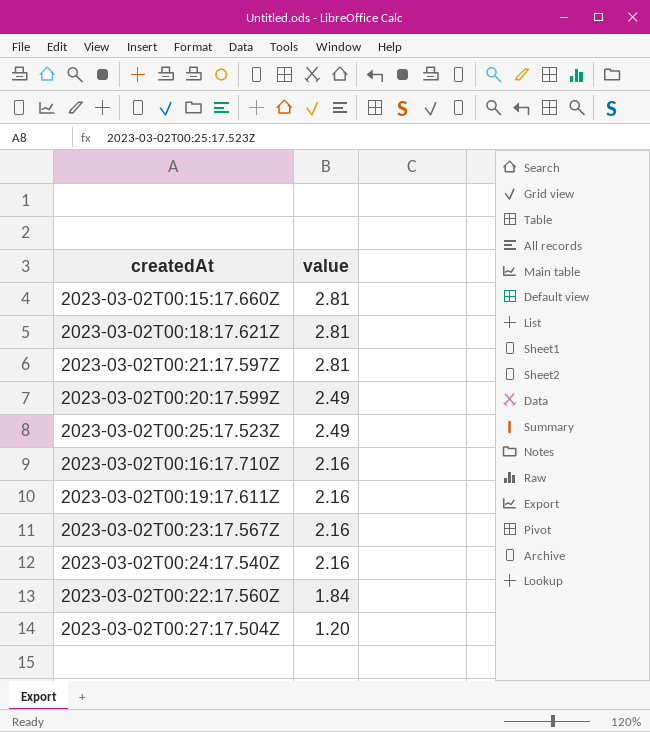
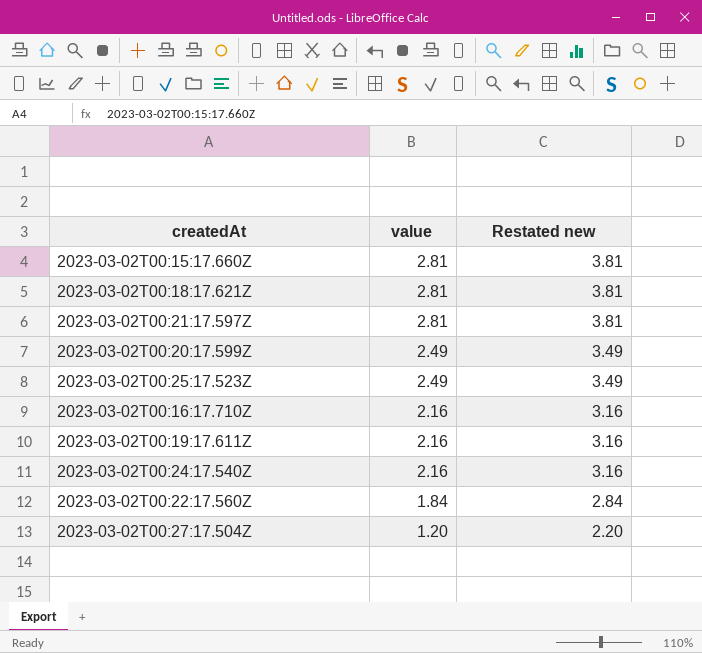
column Restated new | formula: none -> [value] + 1
row 2023-03-02T00:23:17.567Z: 2.16 -> none

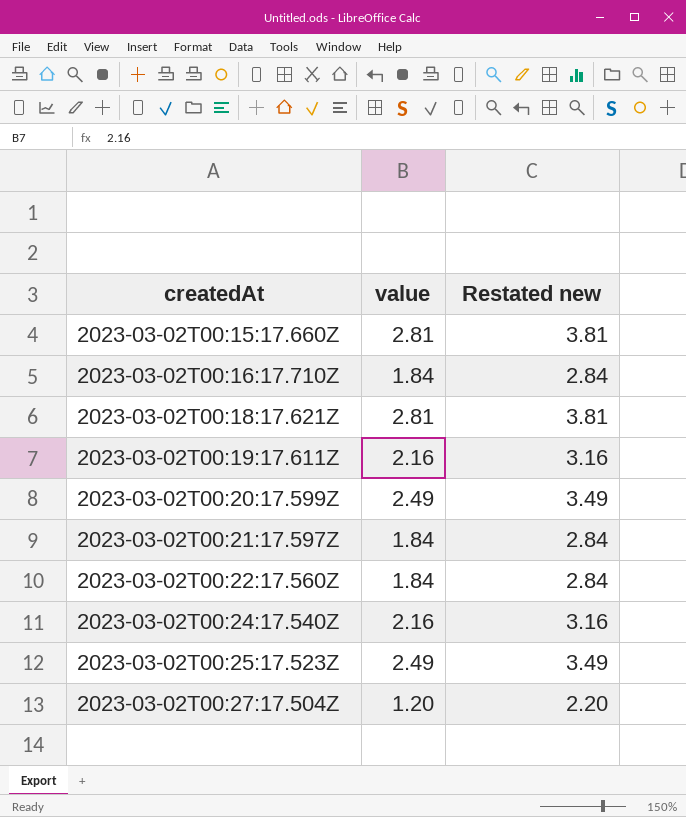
row order: value descending -> createdAt ascending
2023-03-02T00:16:17.710Z | value: 2.16 -> 1.84
2023-03-02T00:16:17.710Z | Restated new: 3.16 -> 2.84
2023-03-02T00:21:17.597Z | value: 2.81 -> 1.84
2023-03-02T00:21:17.597Z | Restated new: 3.81 -> 2.84

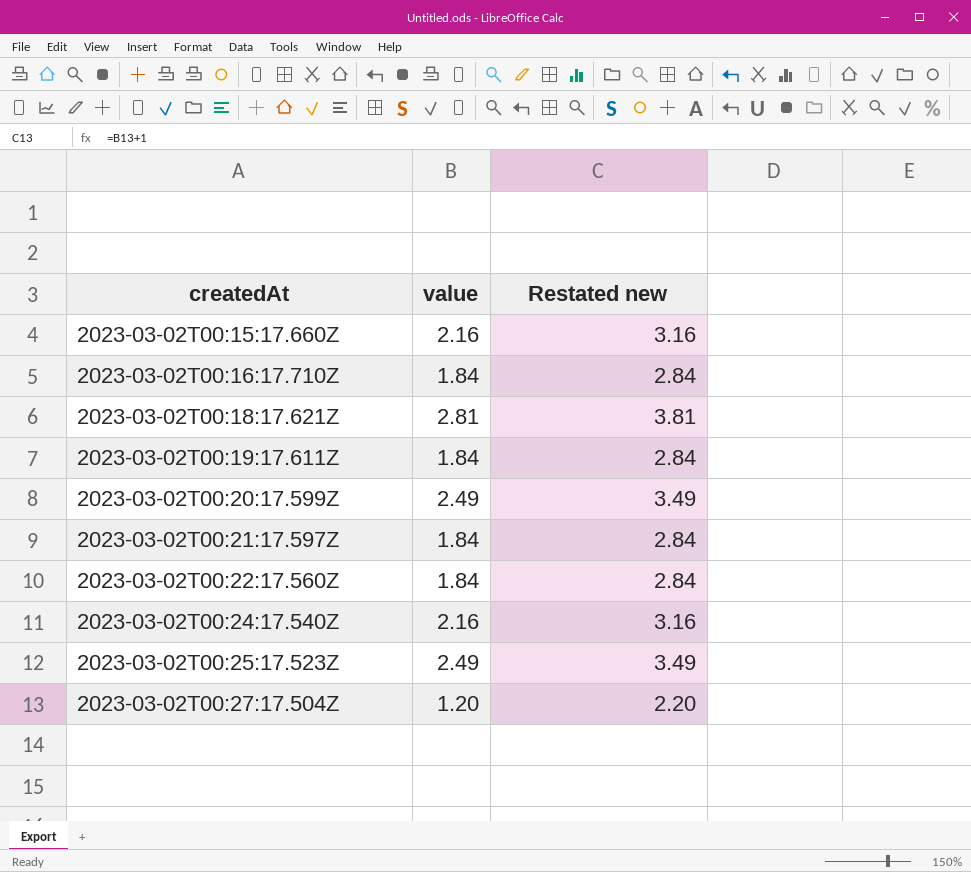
2023-03-02T00:15:17.660Z | value: 2.81 -> 2.16
2023-03-02T00:15:17.660Z | Restated new: 3.81 -> 3.16
2023-03-02T00:19:17.611Z | value: 2.16 -> 1.84
2023-03-02T00:19:17.611Z | Restated new: 3.16 -> 2.84

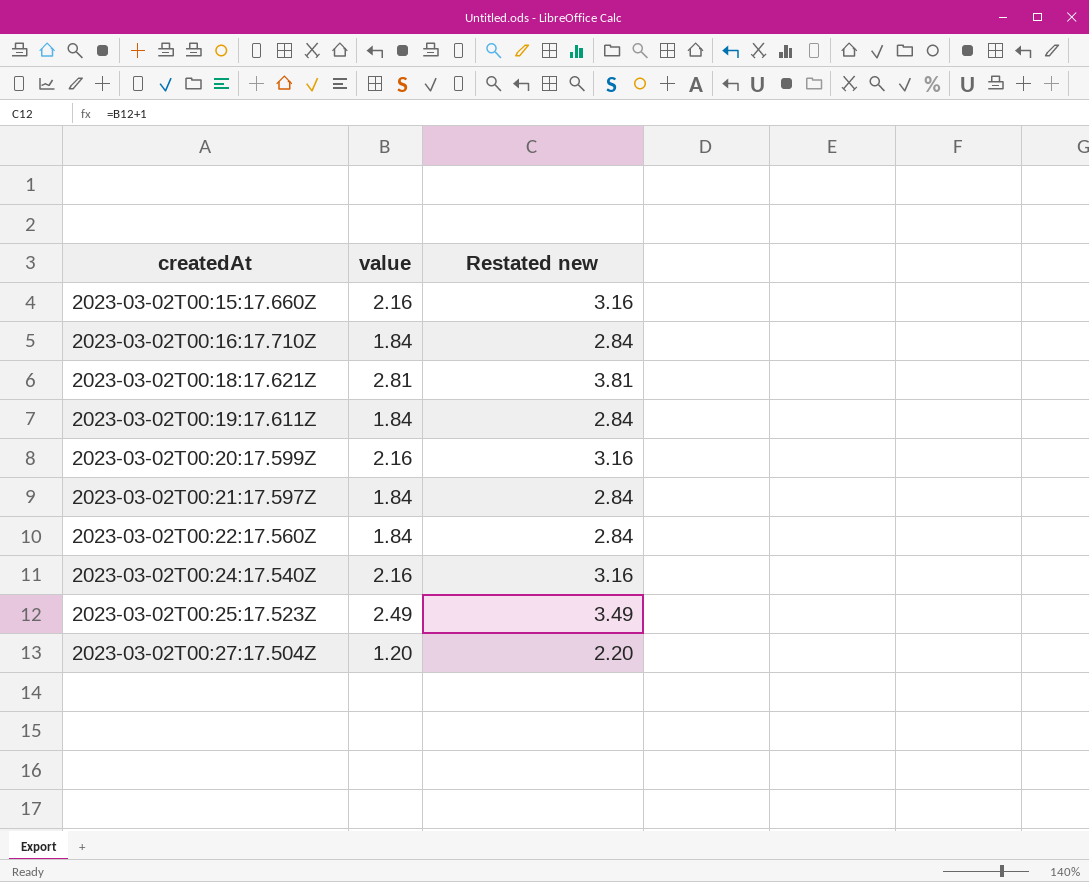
2023-03-02T00:20:17.599Z | value: 2.49 -> 2.16
2023-03-02T00:20:17.599Z | Restated new: 3.49 -> 3.16

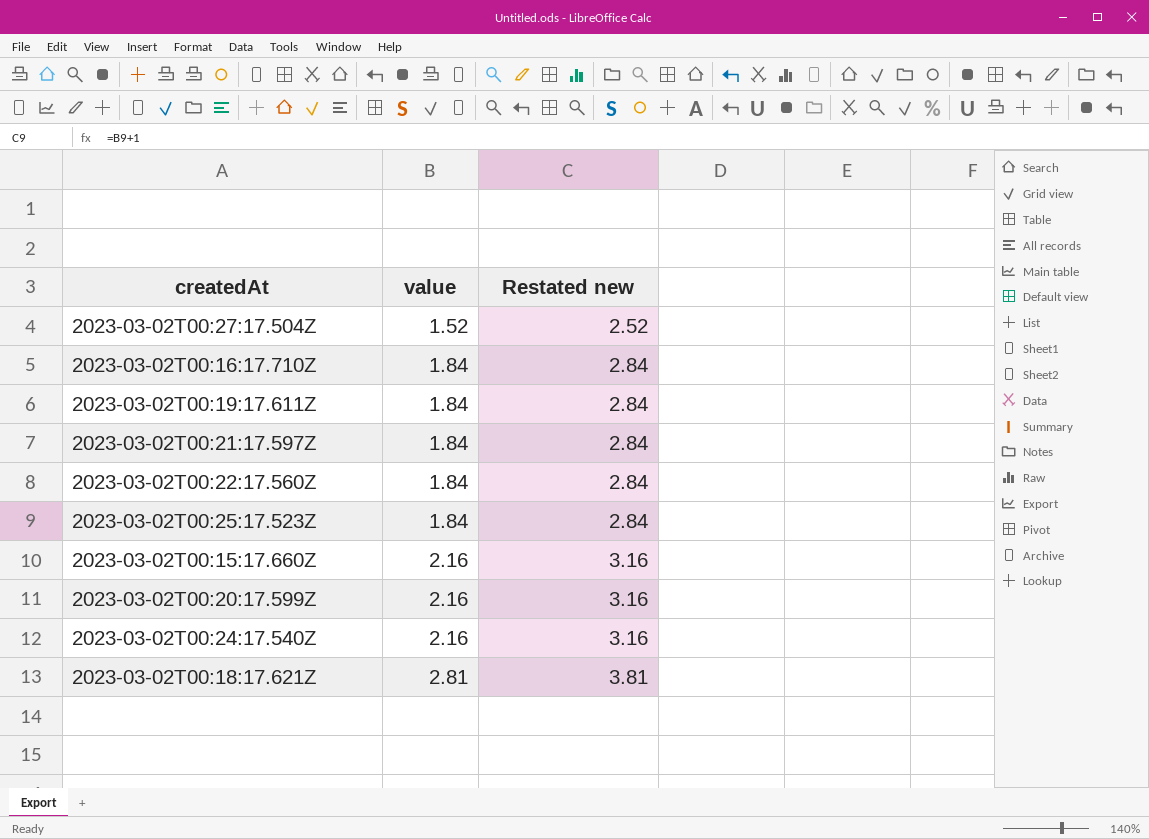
row order: createdAt ascending -> value ascending
2023-03-02T00:27:17.504Z | value: 1.20 -> 1.52
2023-03-02T00:27:17.504Z | Restated new: 2.20 -> 2.52
2023-03-02T00:25:17.523Z | value: 2.49 -> 1.84
2023-03-02T00:25:17.523Z | Restated new: 3.49 -> 2.84

